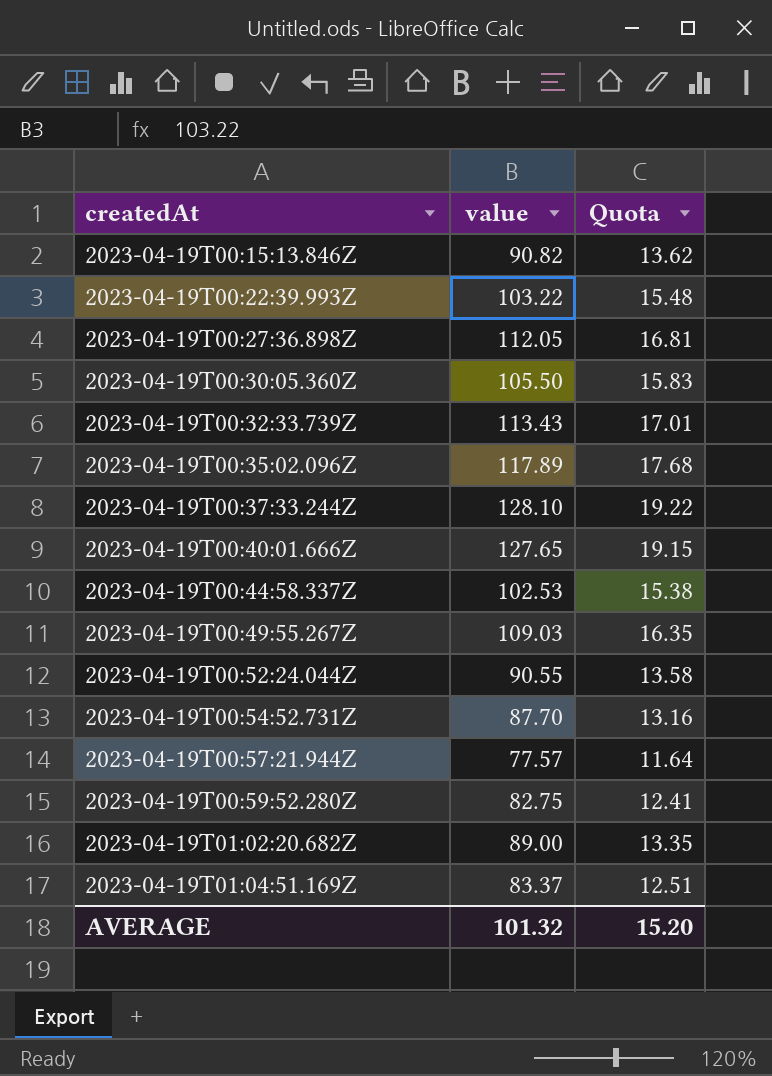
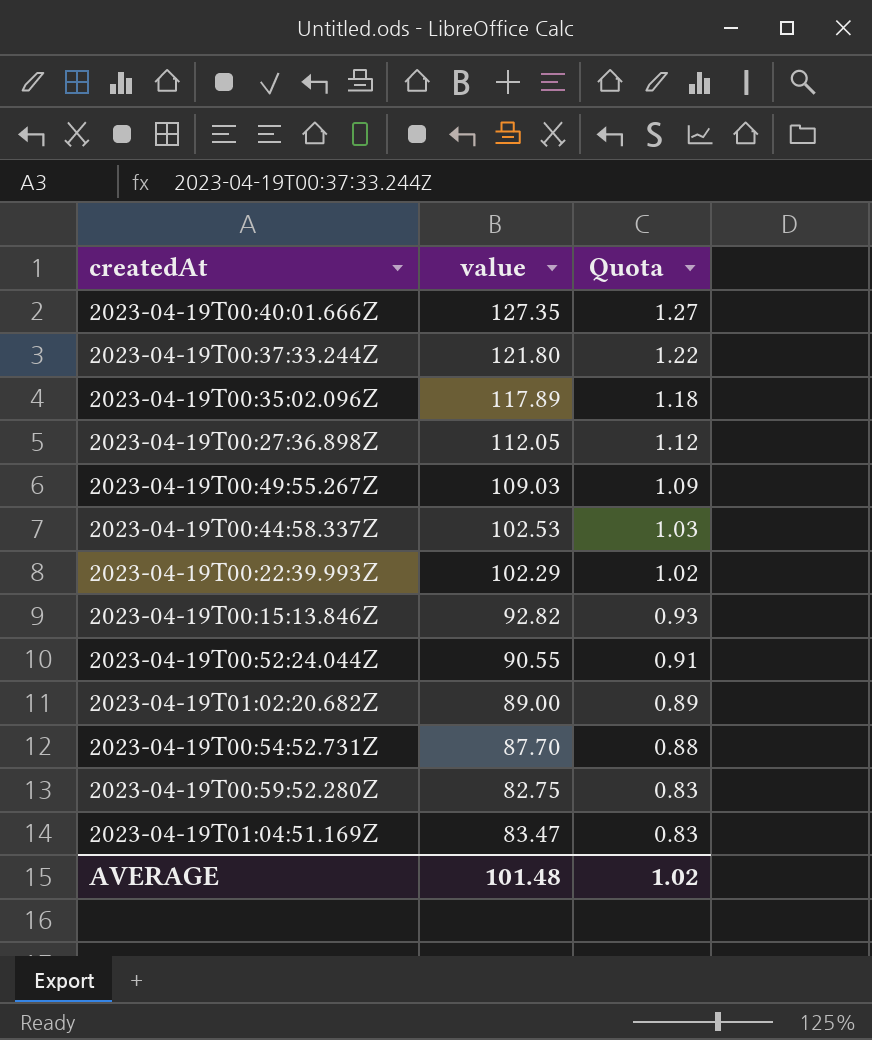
row order: createdAt ascending -> Quota descending
column Quota | formula: [value] * 0.15 -> [value] * 0.01
row 2023-04-19T00:30:05.360Z: 105.50 | 15.83 -> none
row 2023-04-19T00:32:33.739Z: 113.43 | 17.01 -> none
row 2023-04-19T00:57:21.944Z: 77.57 | 11.64 -> none
2023-04-19T00:40:01.666Z | value: 127.65 -> 127.35
2023-04-19T00:37:33.244Z | value: 128.10 -> 121.80
2023-04-19T00:22:39.993Z | value: 103.22 -> 102.29
2023-04-19T00:15:13.846Z | value: 90.82 -> 92.82
2023-04-19T01:04:51.169Z | value: 83.37 -> 83.47
AVERAGE | value: 101.32 -> 101.48
AVERAGE | Quota: 15.20 -> 1.02

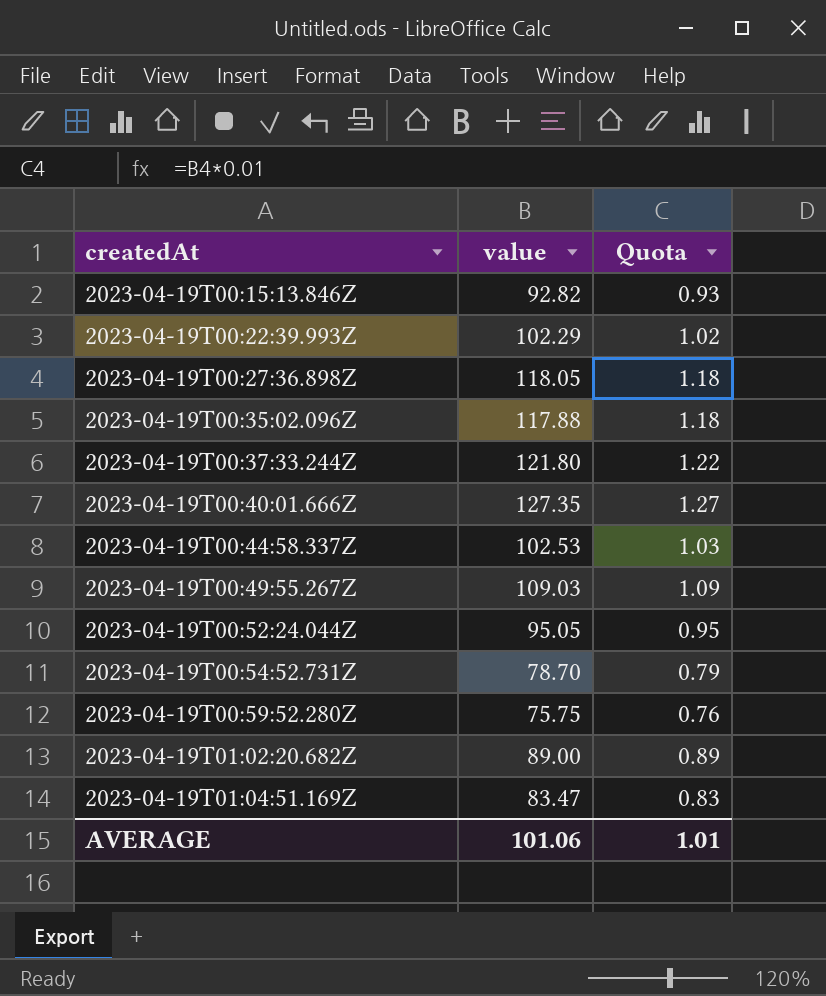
row order: Quota descending -> createdAt ascending
2023-04-19T00:27:36.898Z | value: 112.05 -> 118.05
2023-04-19T00:27:36.898Z | Quota: 1.12 -> 1.18
2023-04-19T00:35:02.096Z | value: 117.89 -> 117.88
2023-04-19T00:52:24.044Z | value: 90.55 -> 95.05
2023-04-19T00:52:24.044Z | Quota: 0.91 -> 0.95
2023-04-19T00:54:52.731Z | value: 87.70 -> 78.70
2023-04-19T00:54:52.731Z | Quota: 0.88 -> 0.79
2023-04-19T00:59:52.280Z | value: 82.75 -> 75.75
2023-04-19T00:59:52.280Z | Quota: 0.83 -> 0.76
AVERAGE | value: 101.48 -> 101.06
AVERAGE | Quota: 1.02 -> 1.01

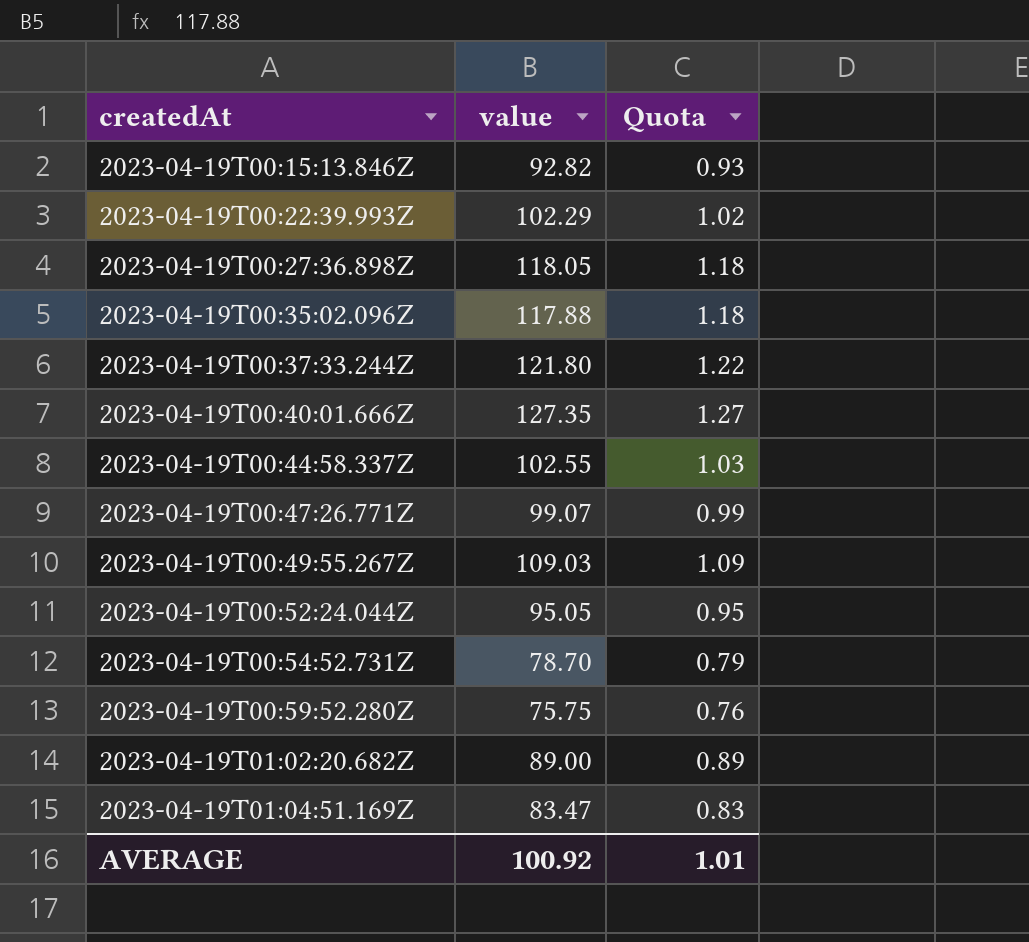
2023-04-19T00:44:58.337Z | value: 102.53 -> 102.55
row 2023-04-19T00:47:26.771Z: none -> 99.07 | 0.99
AVERAGE | value: 101.06 -> 100.92

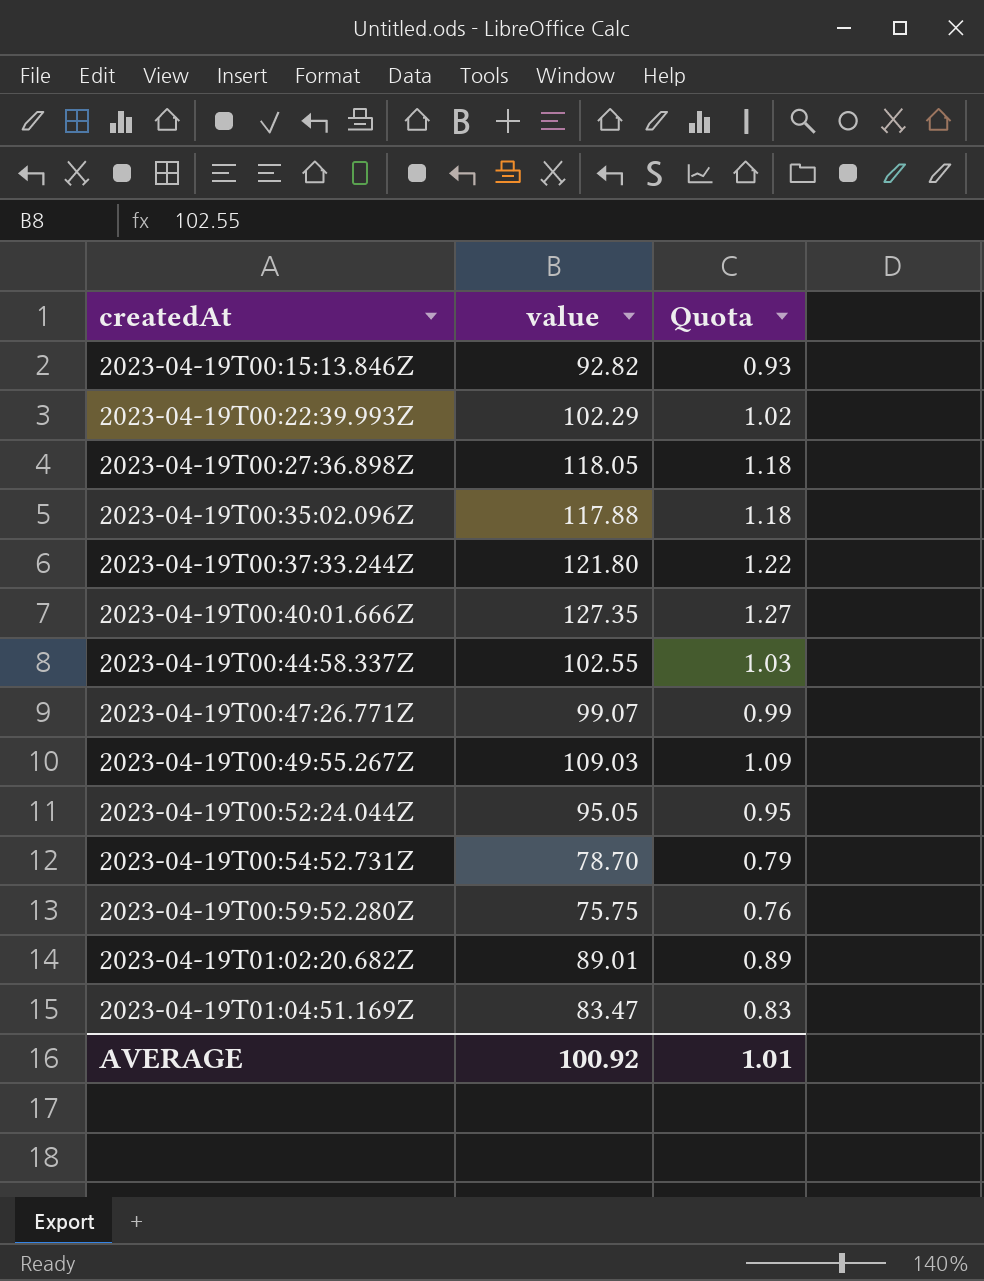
2023-04-19T01:02:20.682Z | value: 89.00 -> 89.01

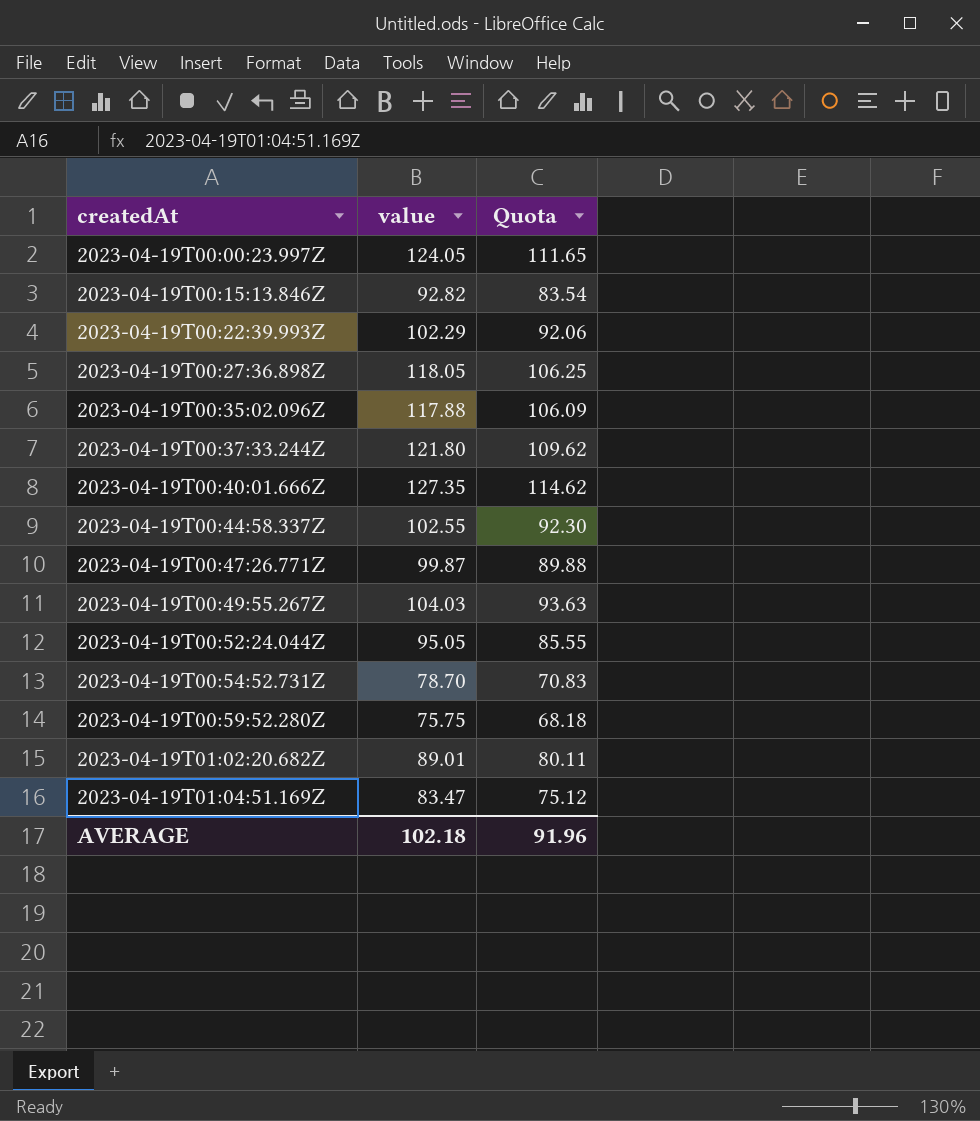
column Quota | formula: [value] * 0.01 -> [value] * 0.9
row 2023-04-19T00:00:23.997Z: none -> 124.05 | 111.65
2023-04-19T00:47:26.771Z | value: 99.07 -> 99.87
2023-04-19T00:49:55.267Z | value: 109.03 -> 104.03
AVERAGE | value: 100.92 -> 102.18
AVERAGE | Quota: 1.01 -> 91.96

